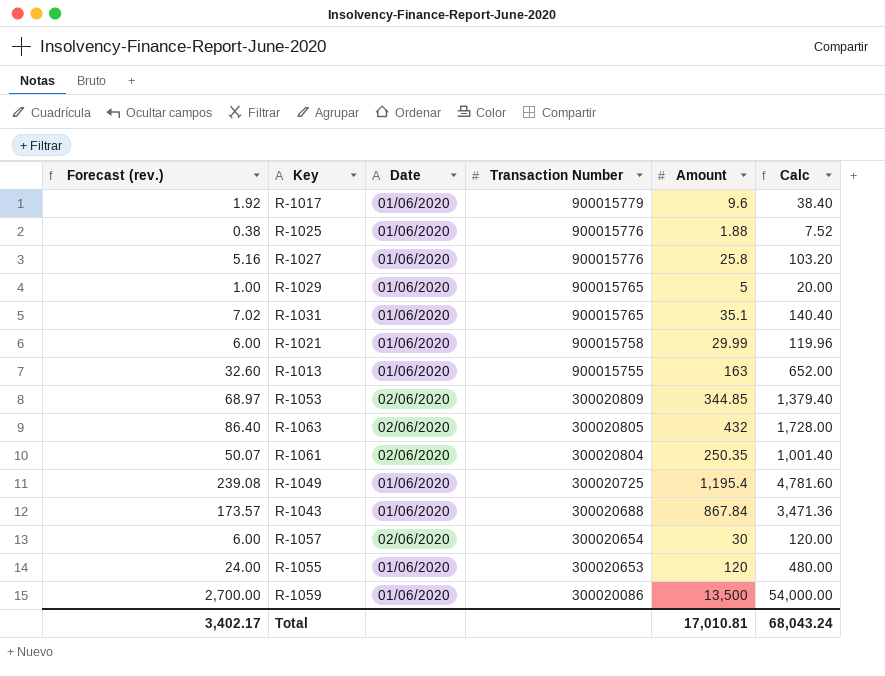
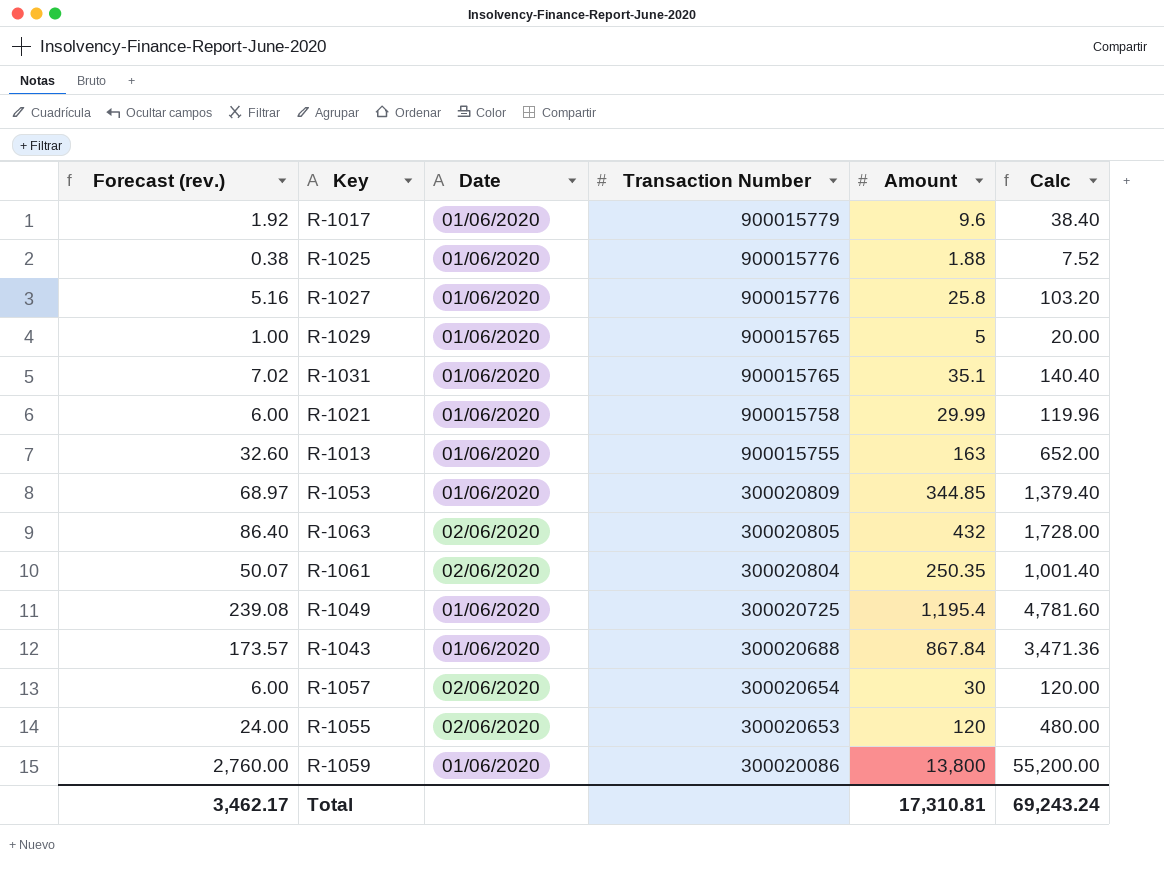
R-1053 | Date: 02/06/2020 -> 01/06/2020
R-1055 | Date: 01/06/2020 -> 02/06/2020
R-1059 | Forecast (rev.): 2,700.00 -> 2,760.00
R-1059 | Amount: 13,500 -> 13,800
R-1059 | Calc: 54,000.00 -> 55,200.00
Total | Forecast (rev.): 3,402.17 -> 3,462.17
Total | Amount: 17,010.81 -> 17,310.81
Total | Calc: 68,043.24 -> 69,243.24

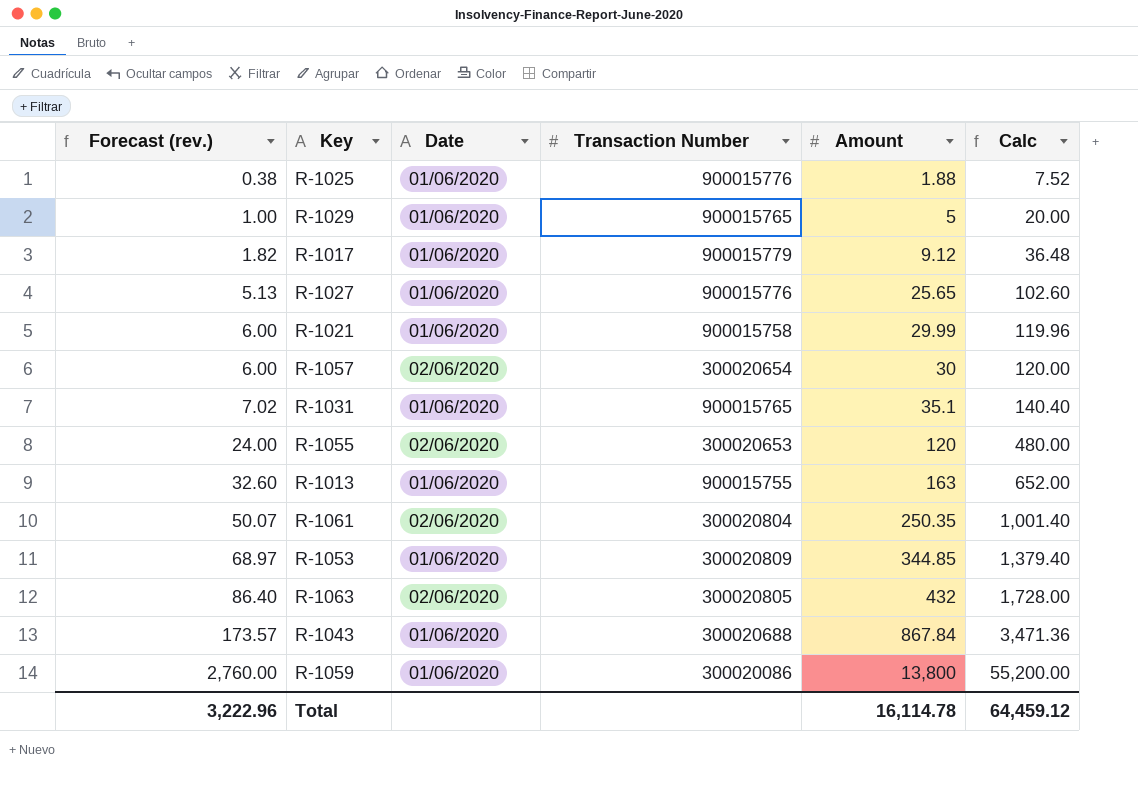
row order: Transaction Number descending -> Forecast (rev.) ascending
row R-1049: 239.08 | 01/06/2020 | 300020725 | 1,195.4 | 4,781.60 -> none
R-1017 | Forecast (rev.): 1.92 -> 1.82
R-1017 | Amount: 9.6 -> 9.12
R-1017 | Calc: 38.40 -> 36.48
R-1027 | Forecast (rev.): 5.16 -> 5.13
R-1027 | Amount: 25.8 -> 25.65
R-1027 | Calc: 103.20 -> 102.60
Total | Forecast (rev.): 3,462.17 -> 3,222.96
Total | Amount: 17,310.81 -> 16,114.78
Total | Calc: 69,243.24 -> 64,459.12

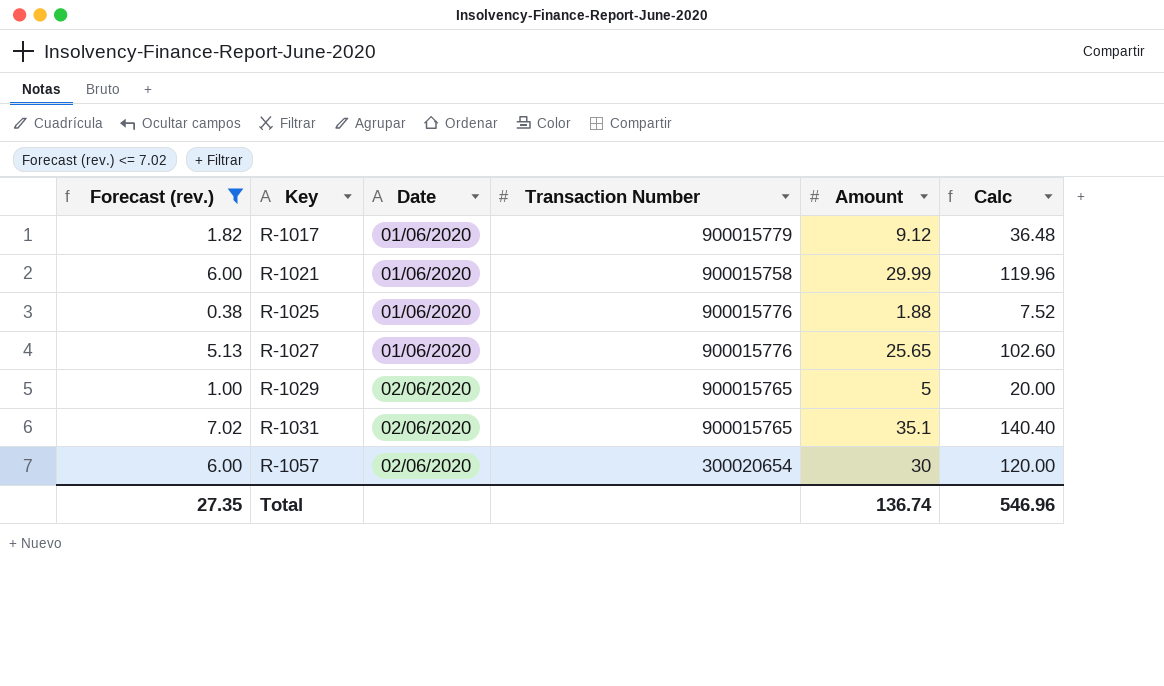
filter: none -> Forecast (rev.) <= 7.02
row order: Forecast (rev.) ascending -> Key ascending
R-1029 | Date: 01/06/2020 -> 02/06/2020
R-1031 | Date: 01/06/2020 -> 02/06/2020
Total | Forecast (rev.): 3,222.96 -> 27.35
Total | Amount: 16,114.78 -> 136.74
Total | Calc: 64,459.12 -> 546.96

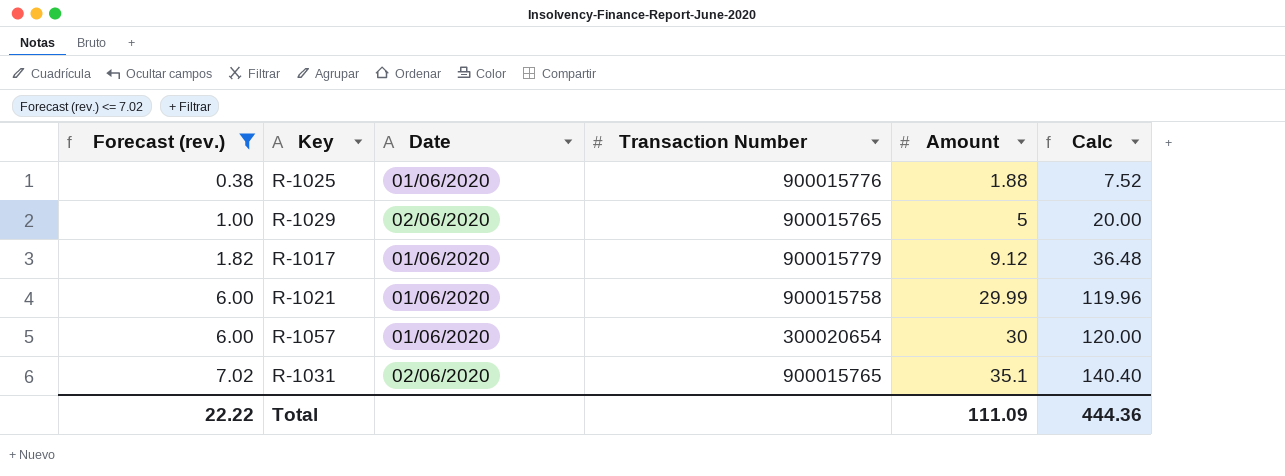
row order: Key ascending -> Forecast (rev.) ascending
row R-1027: 5.13 | 01/06/2020 | 900015776 | 25.65 | 102.60 -> none
R-1057 | Date: 02/06/2020 -> 01/06/2020
Total | Forecast (rev.): 27.35 -> 22.22
Total | Amount: 136.74 -> 111.09
Total | Calc: 546.96 -> 444.36

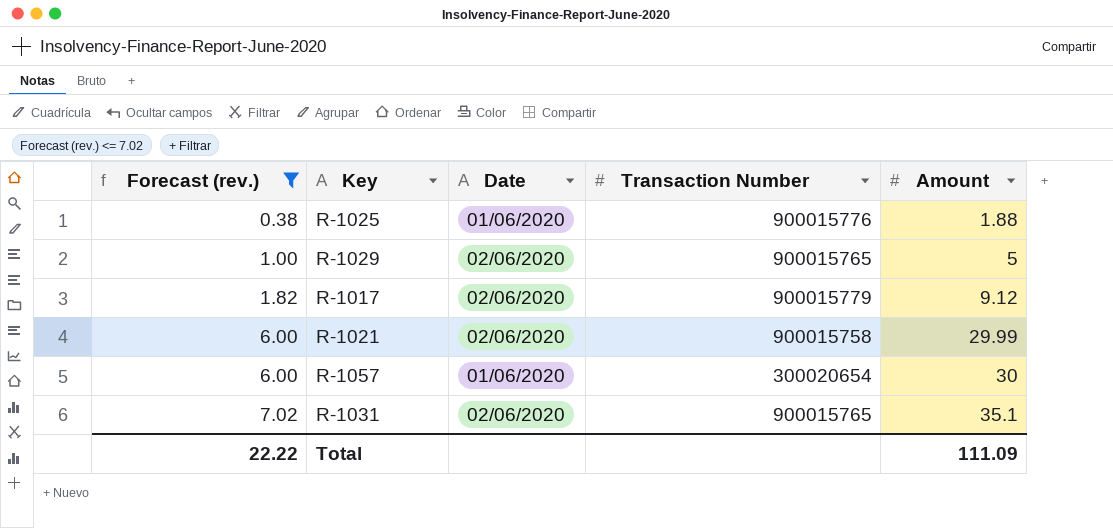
column Calc | formula: [Amount] * 4 -> none
R-1017 | Date: 01/06/2020 -> 02/06/2020
R-1021 | Date: 01/06/2020 -> 02/06/2020

